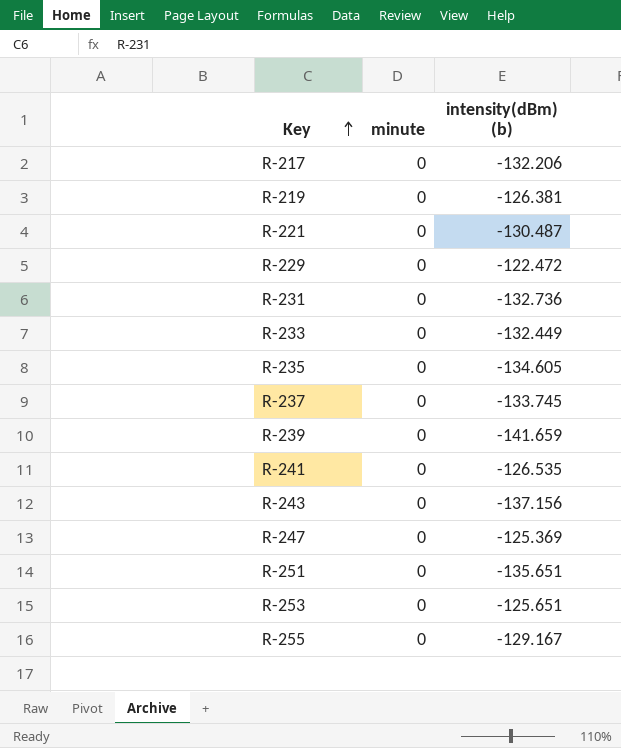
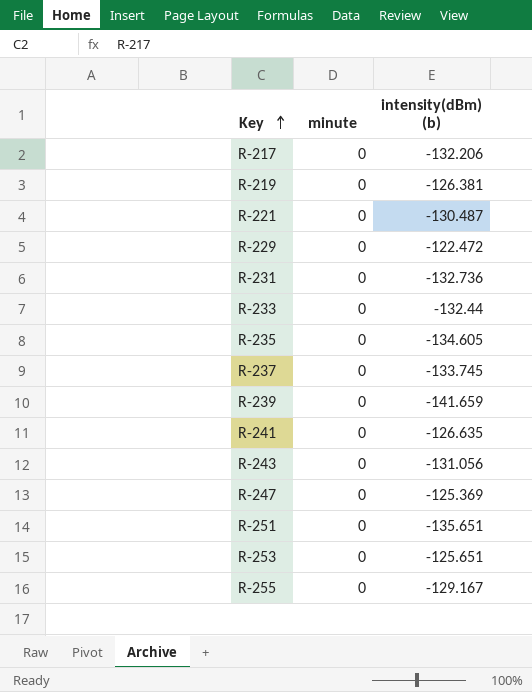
R-233 | intensity(dBm) (b): -132.449 -> -132.44
R-241 | intensity(dBm) (b): -126.535 -> -126.635
R-243 | intensity(dBm) (b): -137.156 -> -131.056

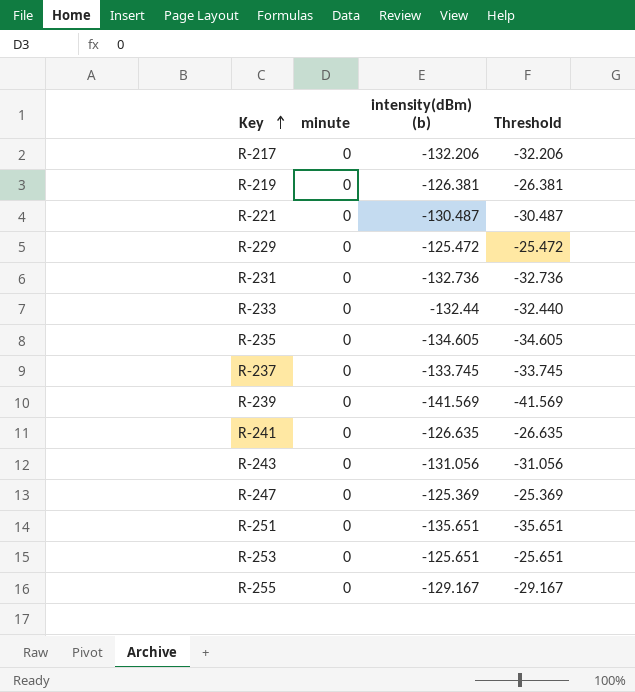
column Threshold | formula: none -> [intensity(dBm) (b)] + 100
R-229 | intensity(dBm) (b): -122.472 -> -125.472
R-239 | intensity(dBm) (b): -141.659 -> -141.569

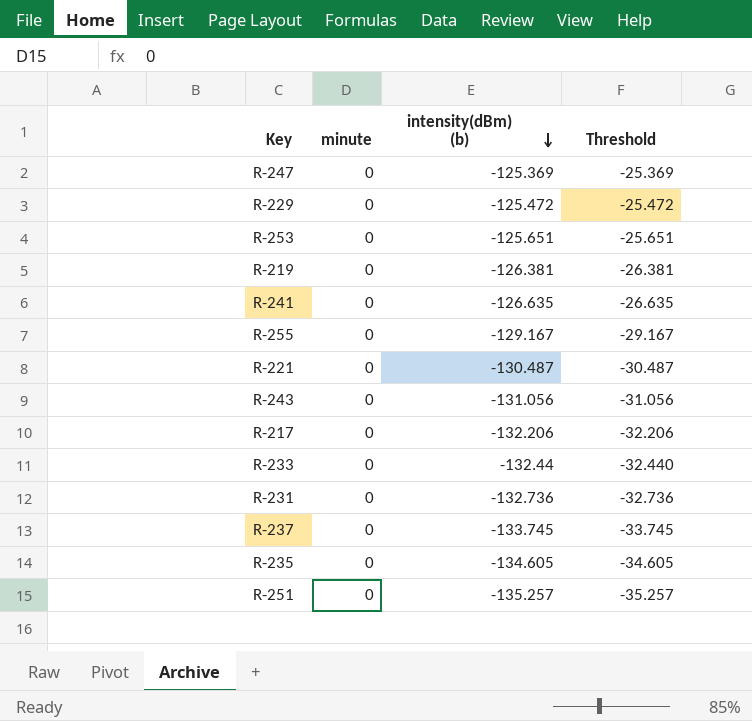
row order: Key ascending -> intensity(dBm) (b) descending
row R-239: 0 | -141.569 | -41.569 -> none
R-251 | intensity(dBm) (b): -135.651 -> -135.257
R-251 | Threshold: -35.651 -> -35.257

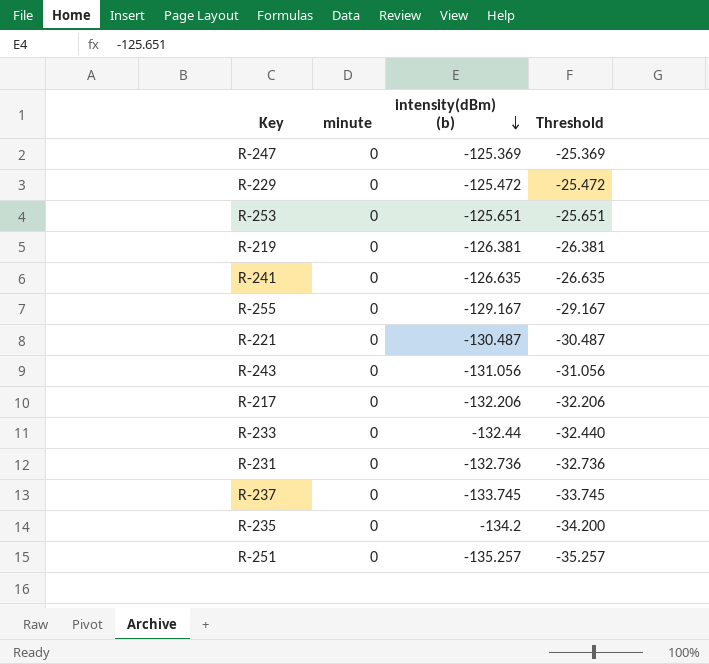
R-235 | intensity(dBm) (b): -134.605 -> -134.2
R-235 | Threshold: -34.605 -> -34.200

